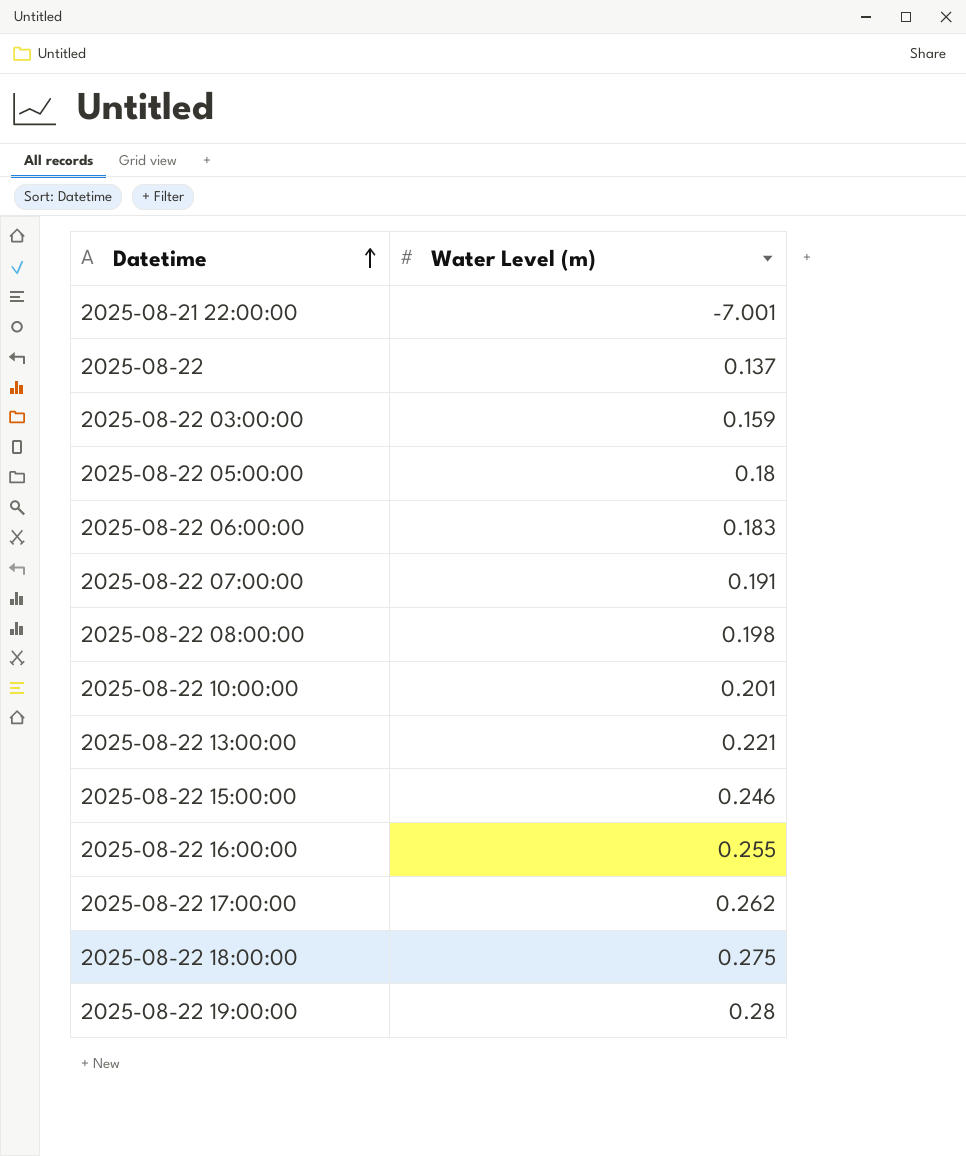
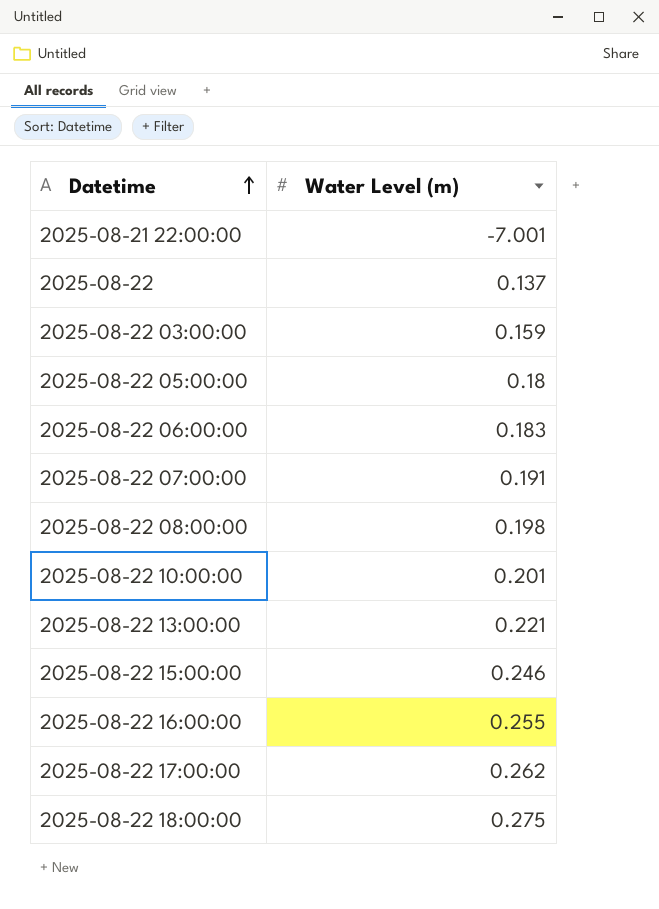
row 2025-08-22 19:00:00: 0.28 -> none

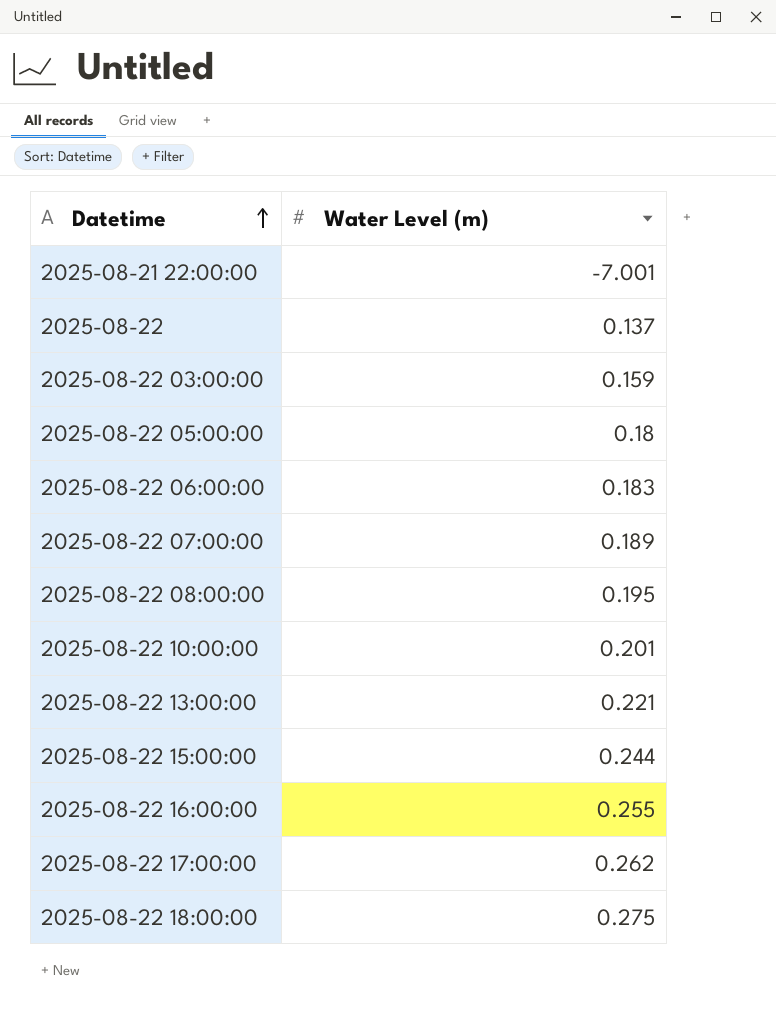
2025-08-22 07:00:00 | Water Level (m): 0.191 -> 0.189
2025-08-22 08:00:00 | Water Level (m): 0.198 -> 0.195
2025-08-22 15:00:00 | Water Level (m): 0.246 -> 0.244

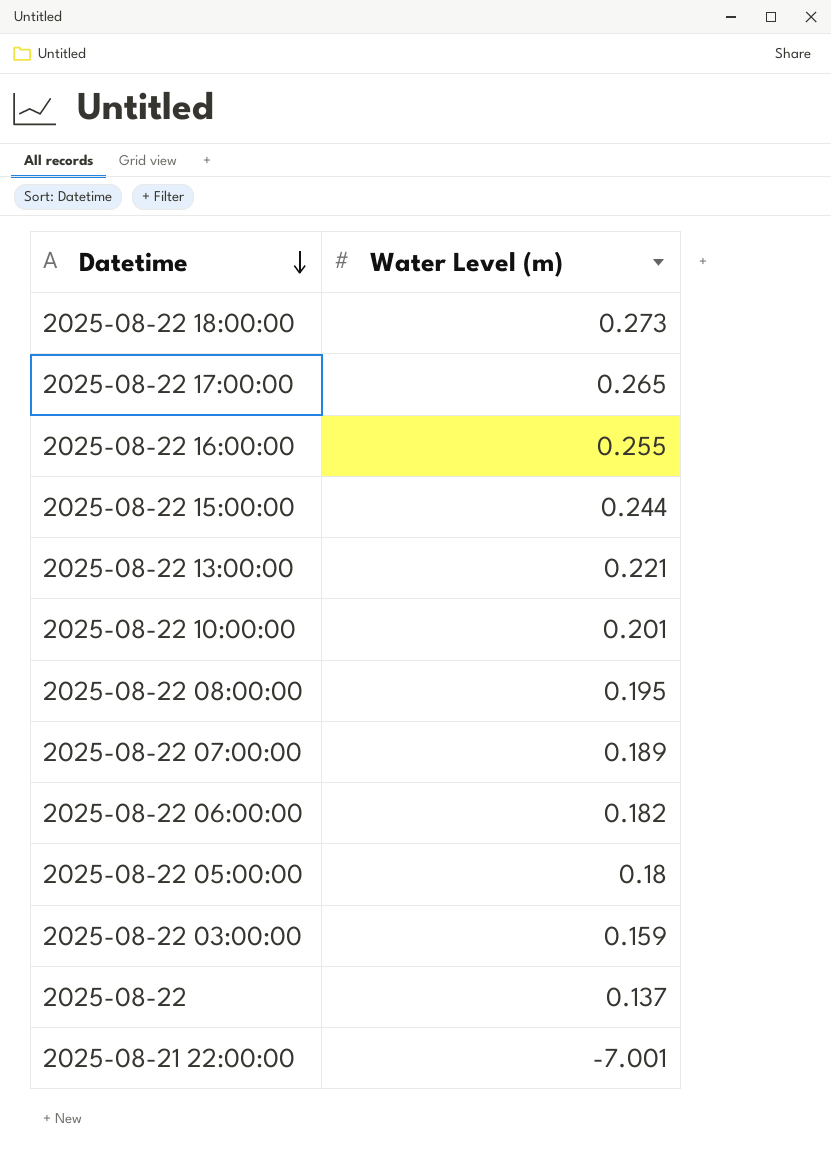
row order: Datetime ascending -> Datetime descending
2025-08-22 18:00:00 | Water Level (m): 0.275 -> 0.273
2025-08-22 17:00:00 | Water Level (m): 0.262 -> 0.265
2025-08-22 06:00:00 | Water Level (m): 0.183 -> 0.182

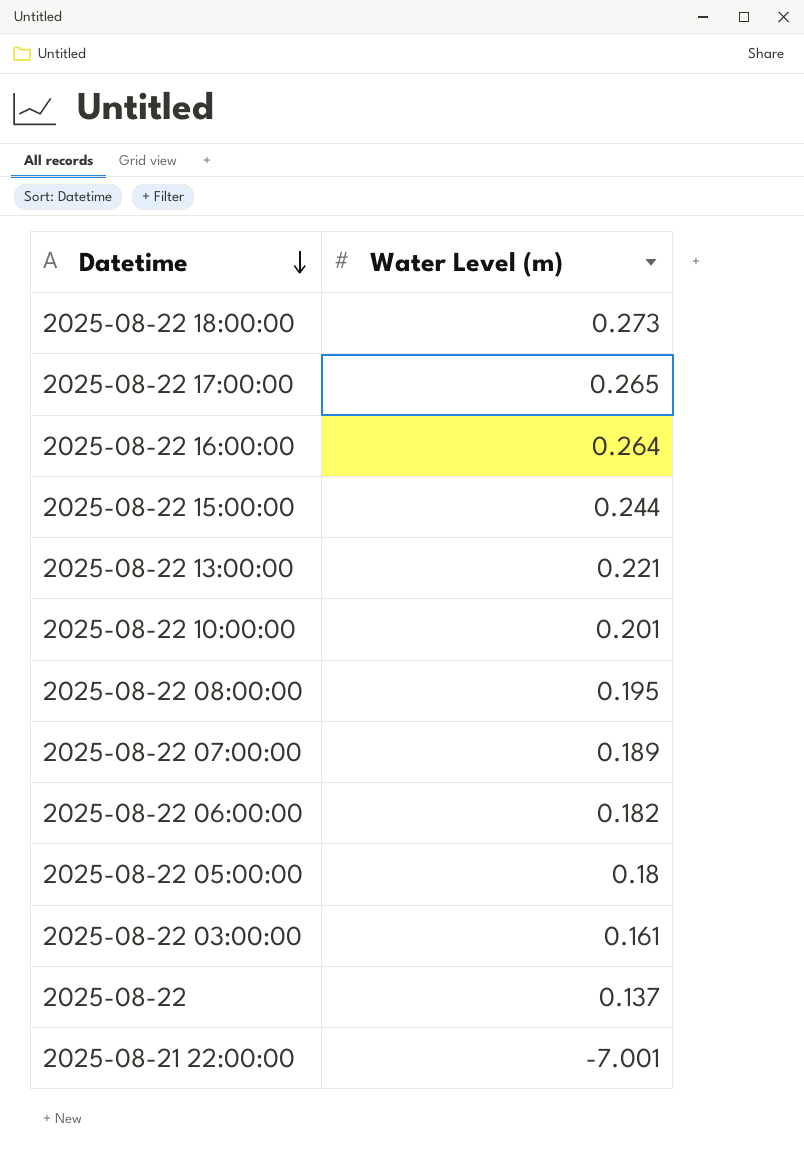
2025-08-22 16:00:00 | Water Level (m): 0.255 -> 0.264
2025-08-22 03:00:00 | Water Level (m): 0.159 -> 0.161

